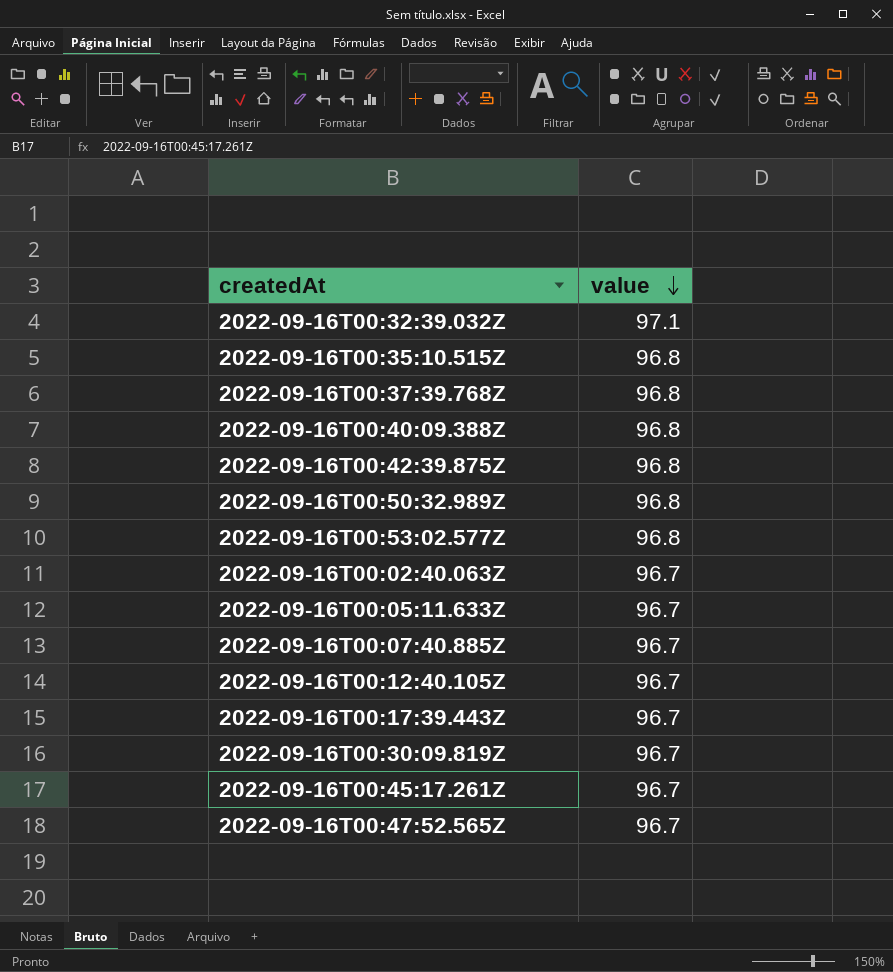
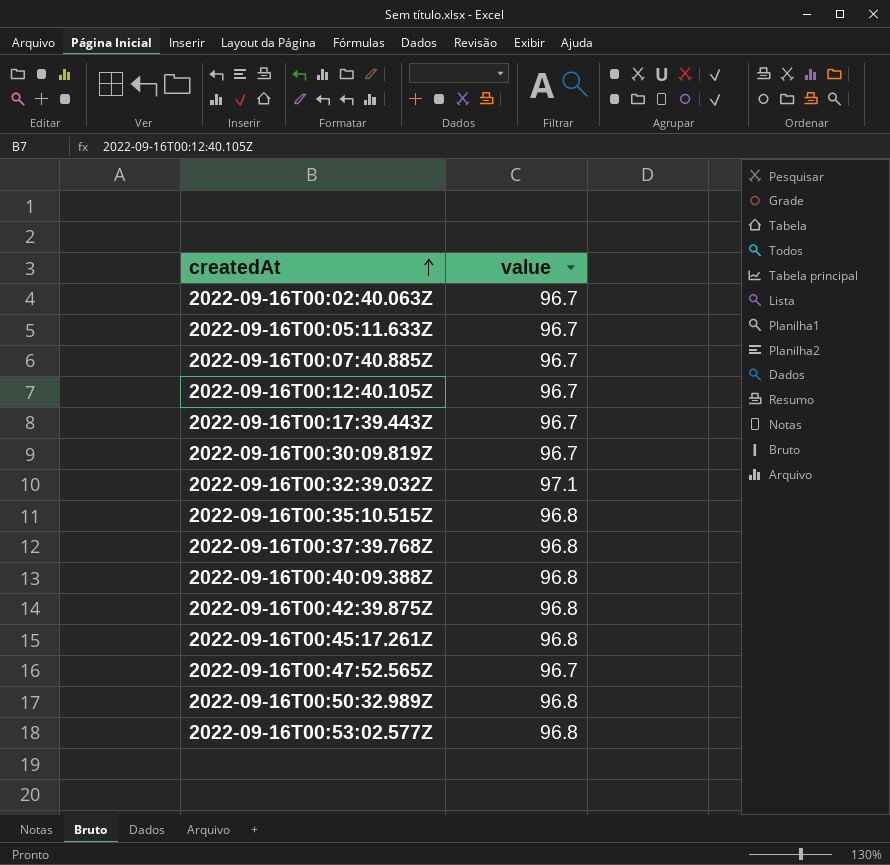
row order: value descending -> createdAt ascending
2022-09-16T00:45:17.261Z | value: 96.7 -> 96.8

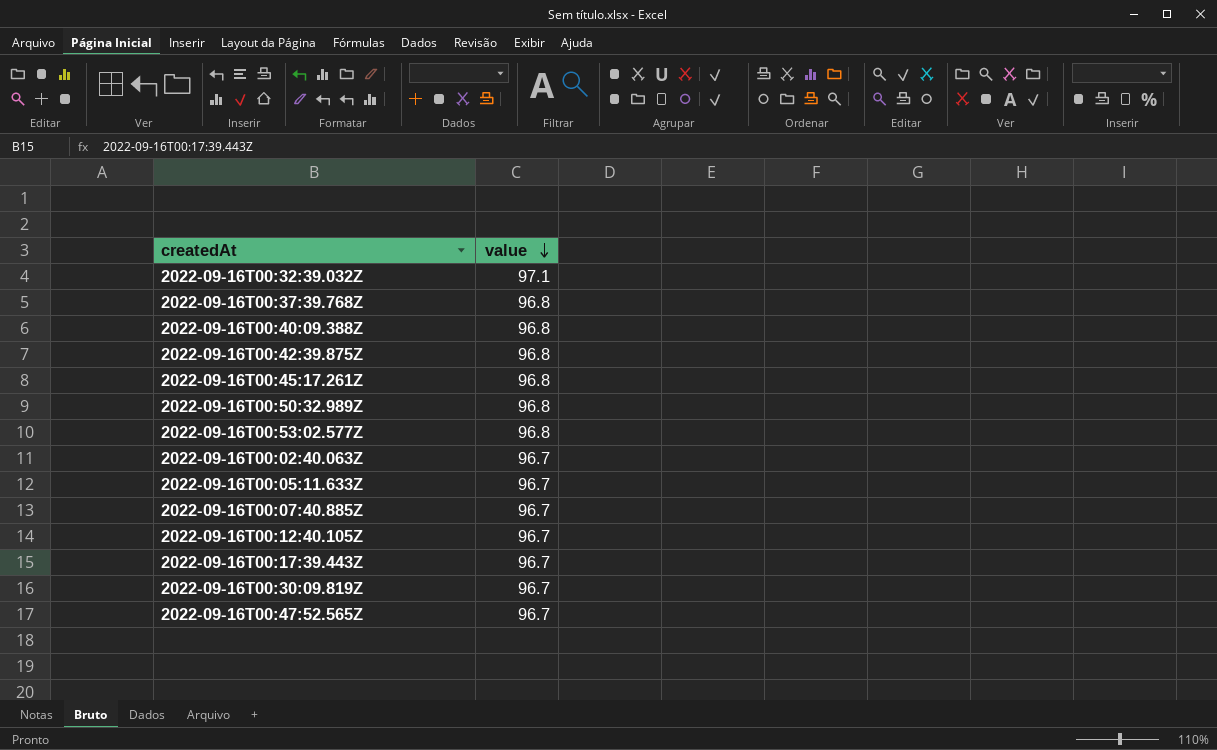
row order: createdAt ascending -> value descending
row 2022-09-16T00:35:10.515Z: 96.8 -> none

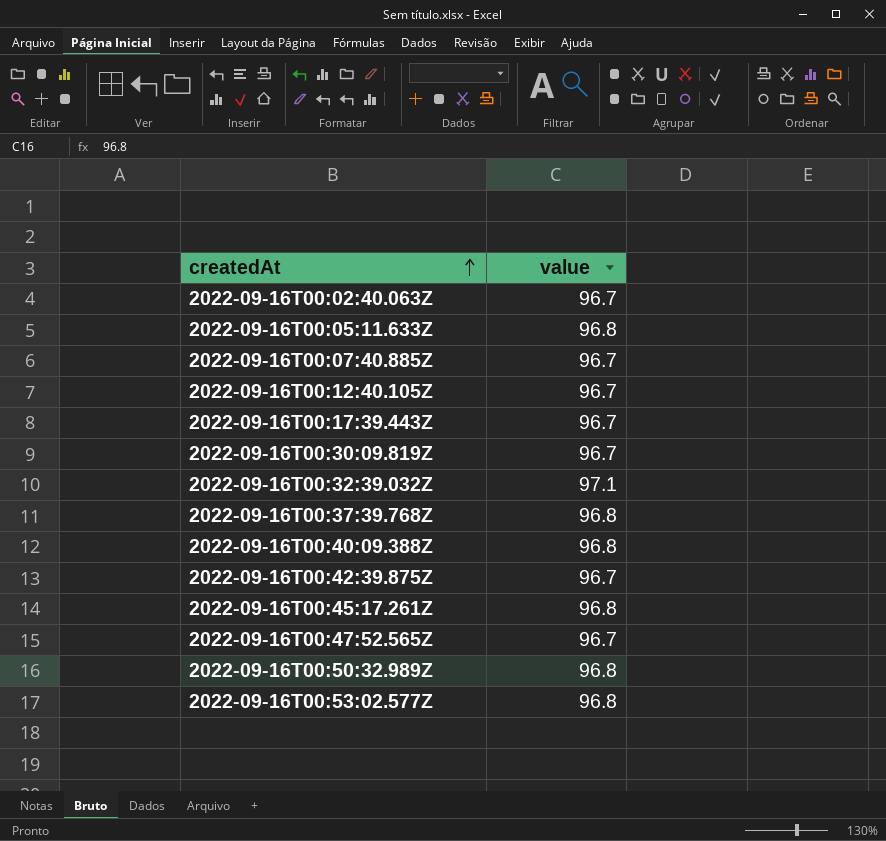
row order: value descending -> createdAt ascending
2022-09-16T00:05:11.633Z | value: 96.7 -> 96.8
2022-09-16T00:42:39.875Z | value: 96.8 -> 96.7

